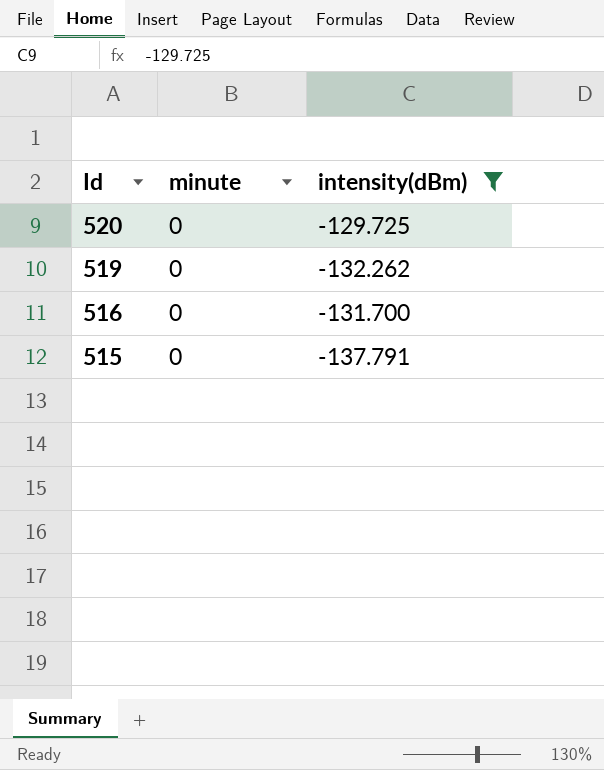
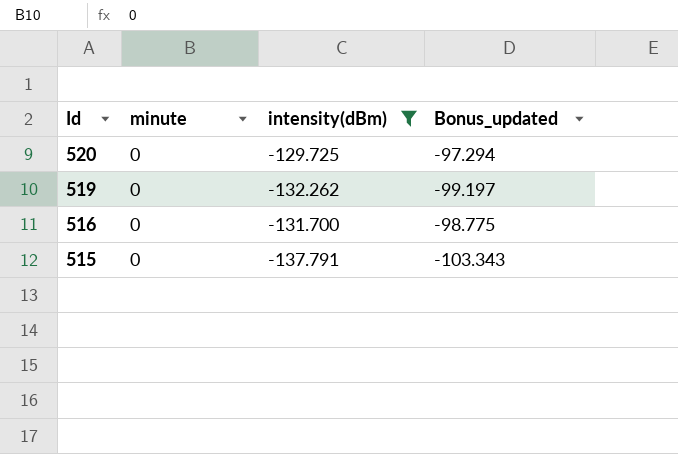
column Bonus_updated | formula: none -> [intensity(dBm)] * 0.75

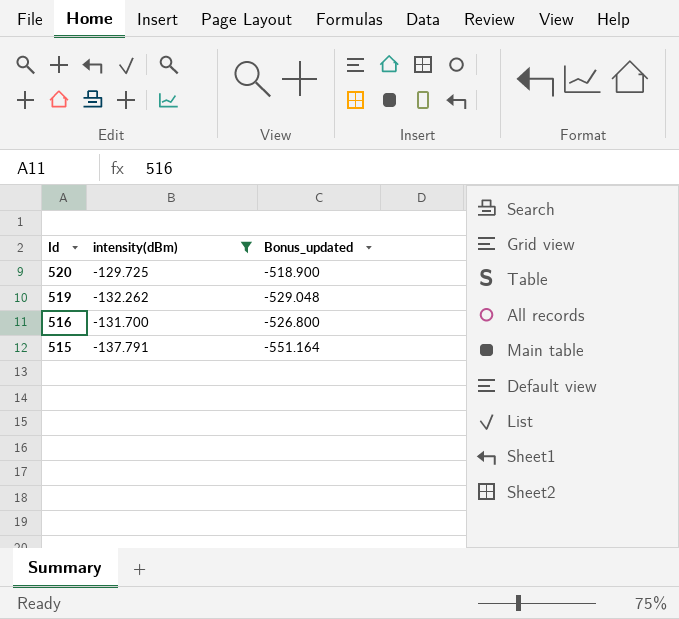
column minute | position: 2 -> none
column Bonus_updated | formula: [intensity(dBm)] * 0.75 -> [intensity(dBm)] * 4

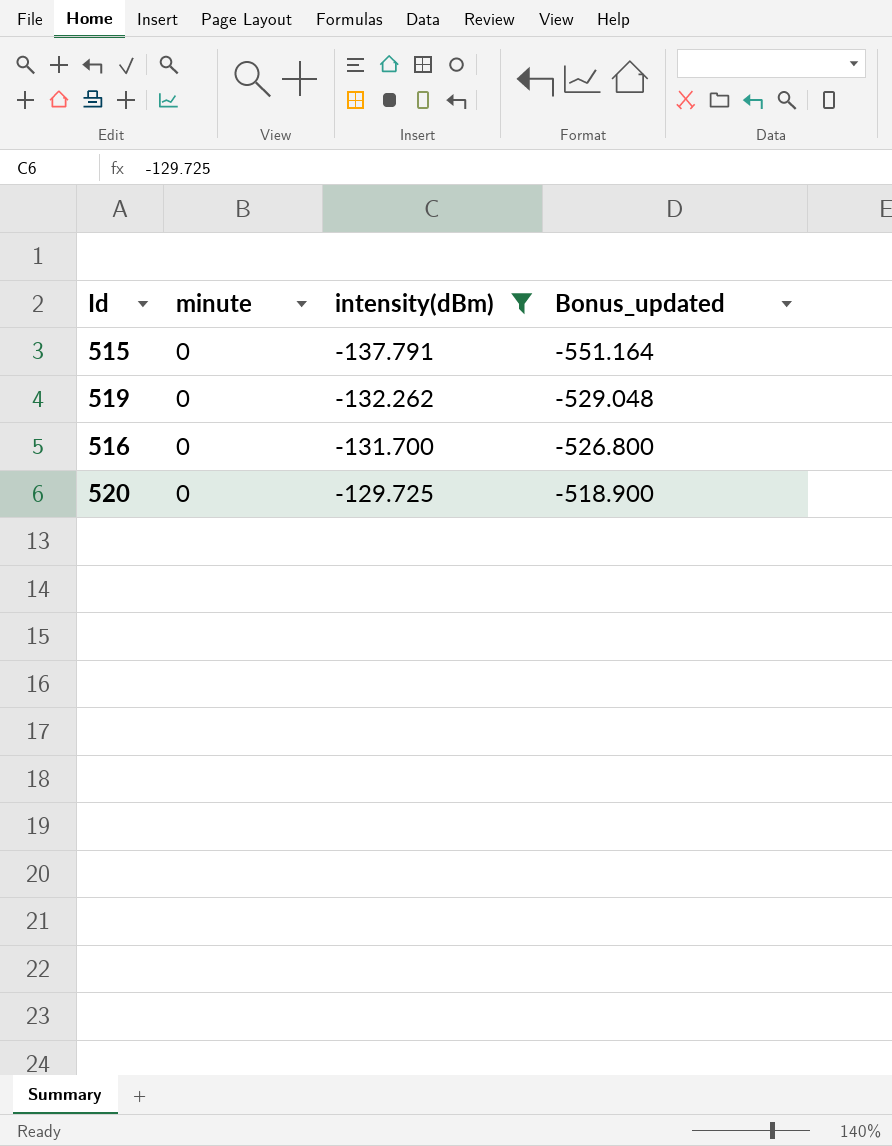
row order: Id descending -> intensity(dBm) ascending
column minute | position: none -> 2

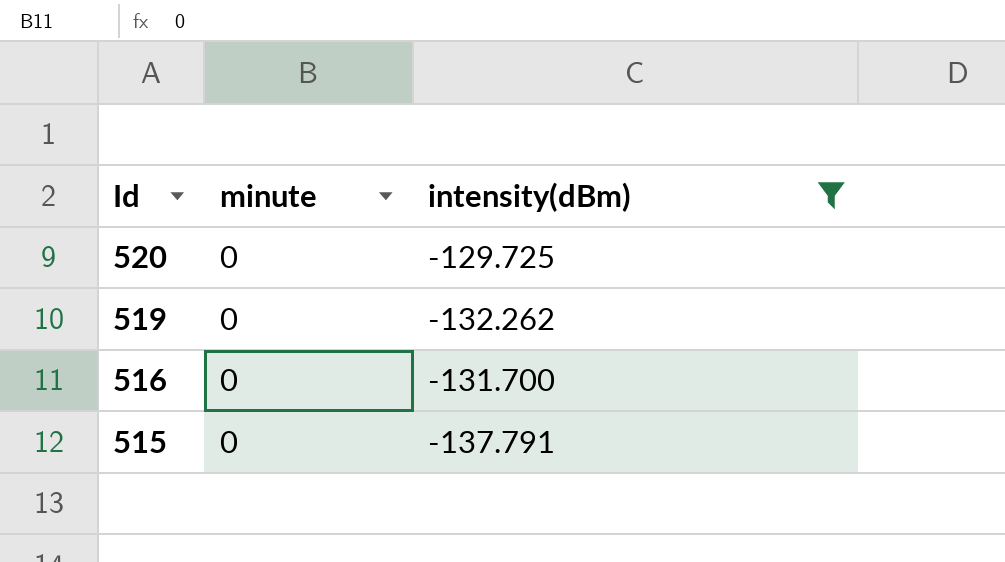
row order: intensity(dBm) ascending -> Id descending
column Bonus_updated | formula: [intensity(dBm)] * 4 -> none

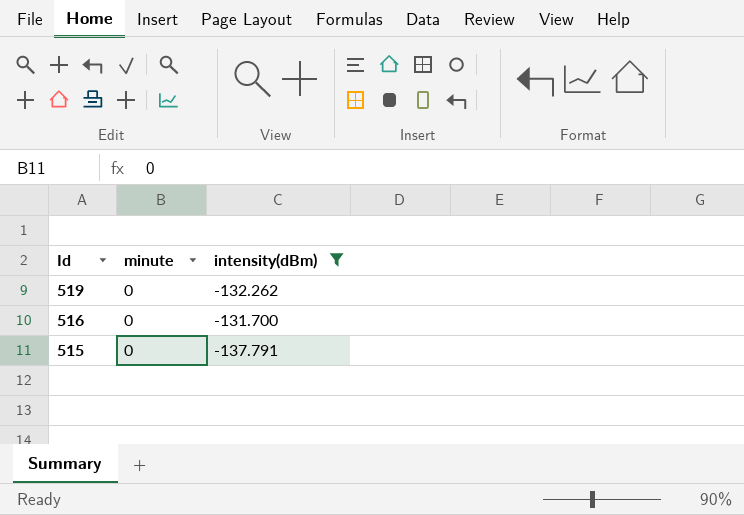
row 520: 0 | -129.725 -> none

